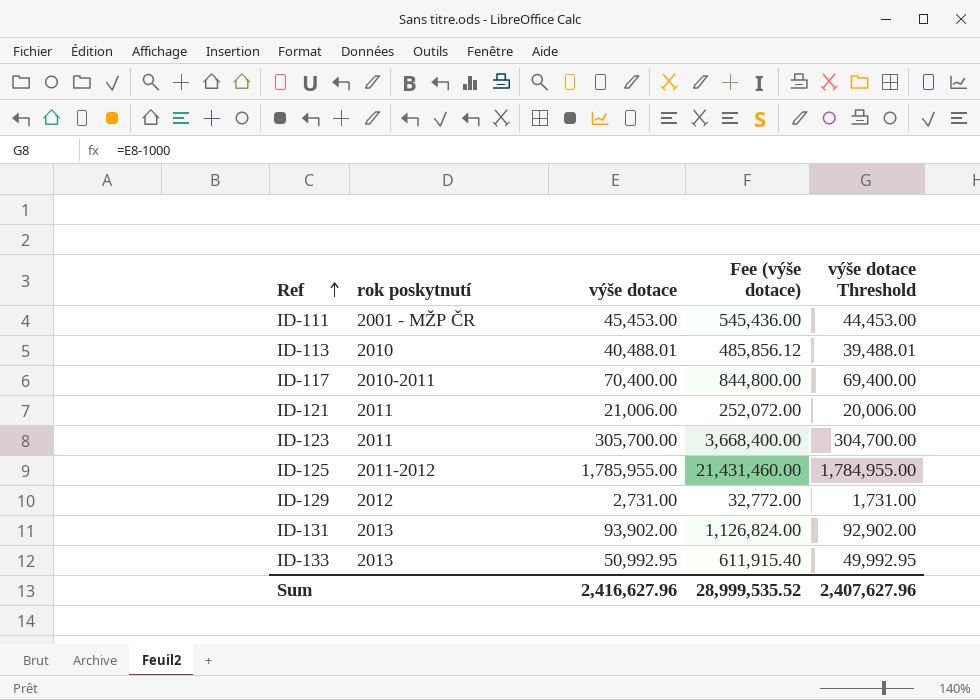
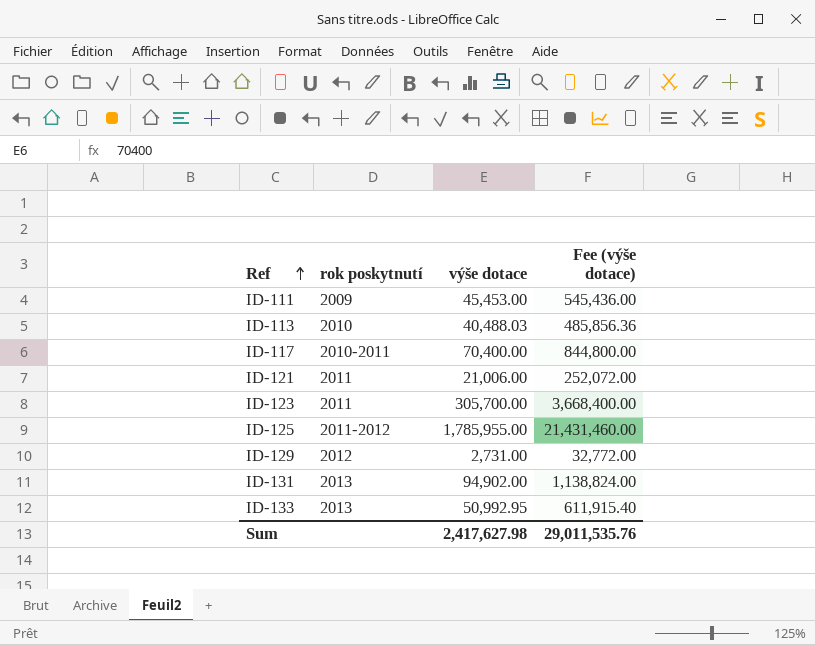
column výše dotace Threshold | formula: [výše dotace] - 1000 -> none
ID-111 | rok poskytnutí: 2001 - MŽP ČR -> 2009
ID-113 | výše dotace: 40,488.01 -> 40,488.03
ID-113 | Fee (výše dotace): 485,856.12 -> 485,856.36
ID-131 | výše dotace: 93,902.00 -> 94,902.00
ID-131 | Fee (výše dotace): 1,126,824.00 -> 1,138,824.00
Sum | výše dotace: 2,416,627.96 -> 2,417,627.98
Sum | Fee (výše dotace): 28,999,535.52 -> 29,011,535.76

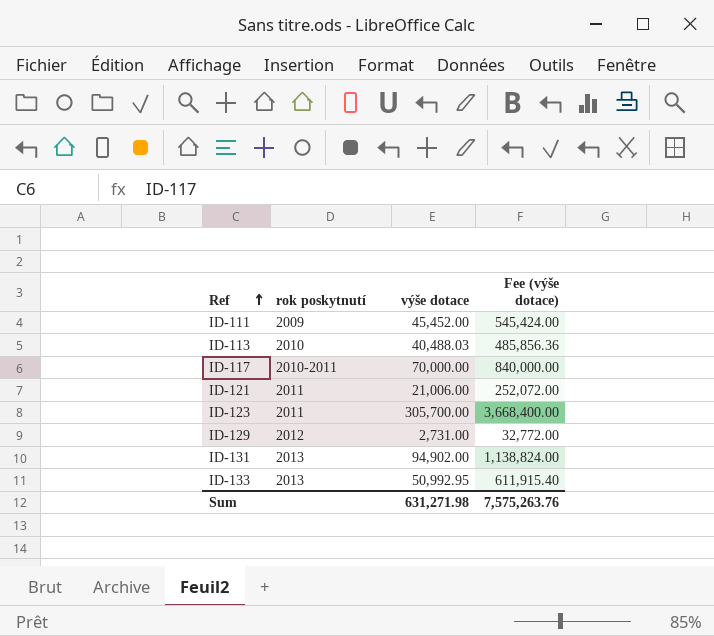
row ID-125: 2011-2012 | 1,785,955.00 | 21,431,460.00 -> none
ID-111 | výše dotace: 45,453.00 -> 45,452.00
ID-111 | Fee (výše dotace): 545,436.00 -> 545,424.00
ID-117 | výše dotace: 70,400.00 -> 70,000.00
ID-117 | Fee (výše dotace): 844,800.00 -> 840,000.00
Sum | výše dotace: 2,417,627.98 -> 631,271.98
Sum | Fee (výše dotace): 29,011,535.76 -> 7,575,263.76

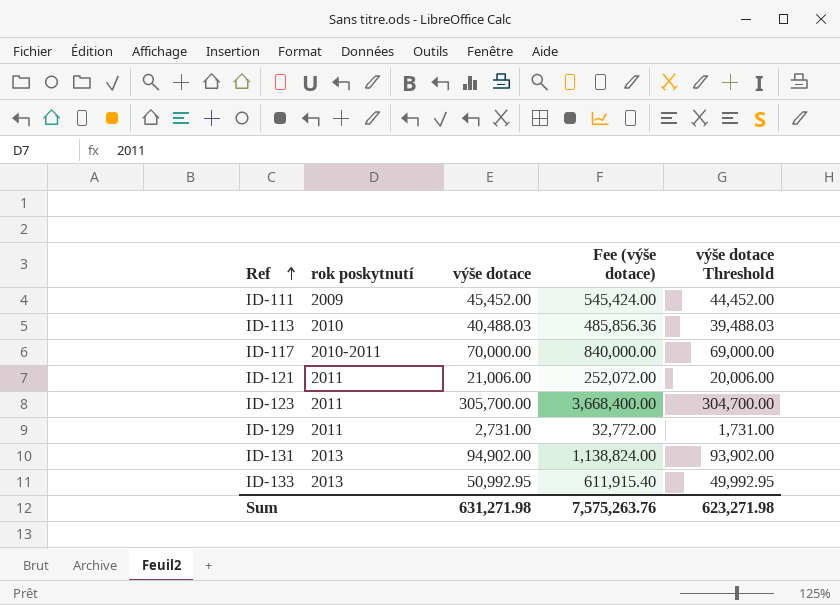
column výše dotace Threshold | formula: none -> [výše dotace] - 1000
ID-129 | rok poskytnutí: 2012 -> 2011

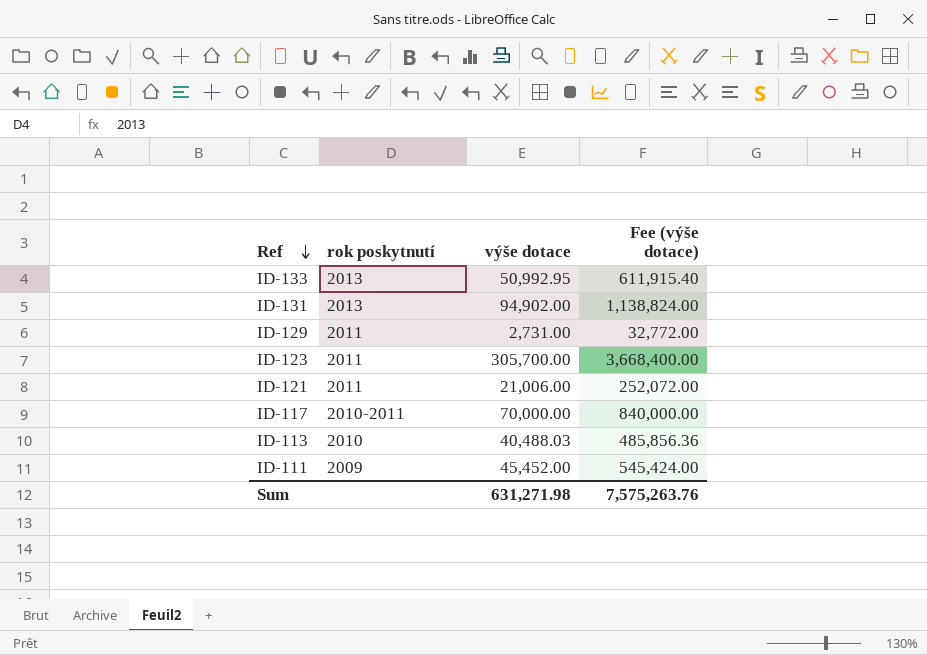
row order: Ref ascending -> Ref descending
column výše dotace Threshold | formula: [výše dotace] - 1000 -> none

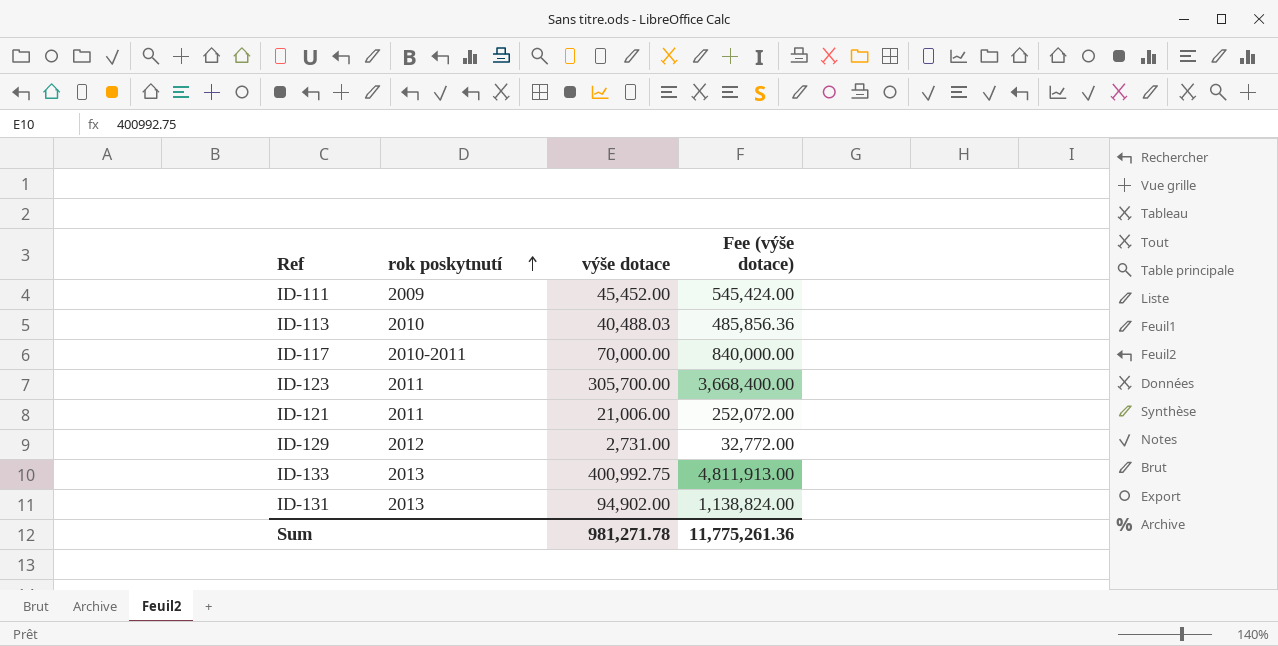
row order: Ref descending -> rok poskytnutí ascending
ID-129 | rok poskytnutí: 2011 -> 2012
ID-133 | výše dotace: 50,992.95 -> 400,992.75
ID-133 | Fee (výše dotace): 611,915.40 -> 4,811,913.00
Sum | výše dotace: 631,271.98 -> 981,271.78
Sum | Fee (výše dotace): 7,575,263.76 -> 11,775,261.36

